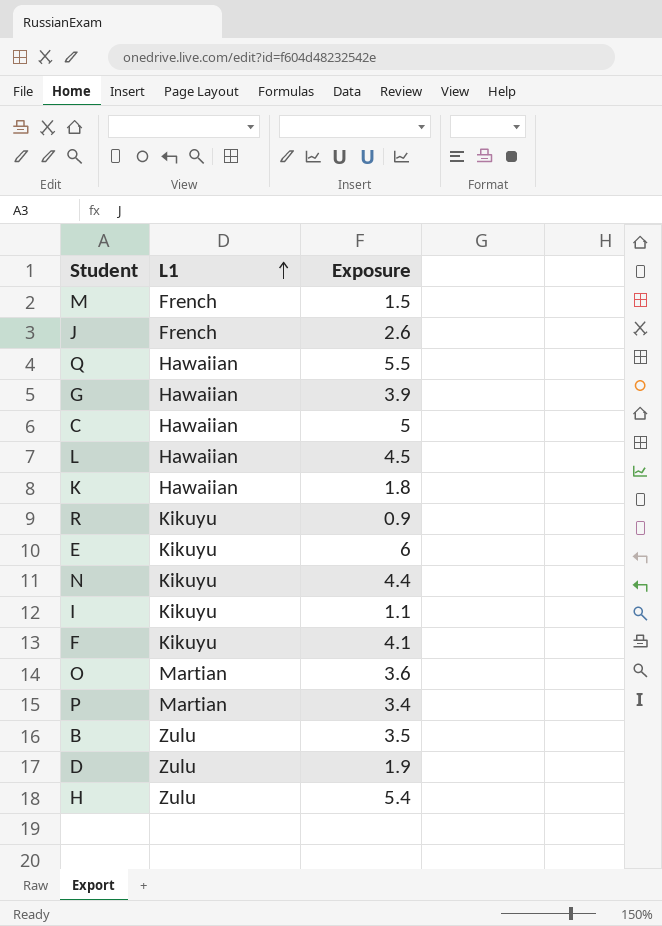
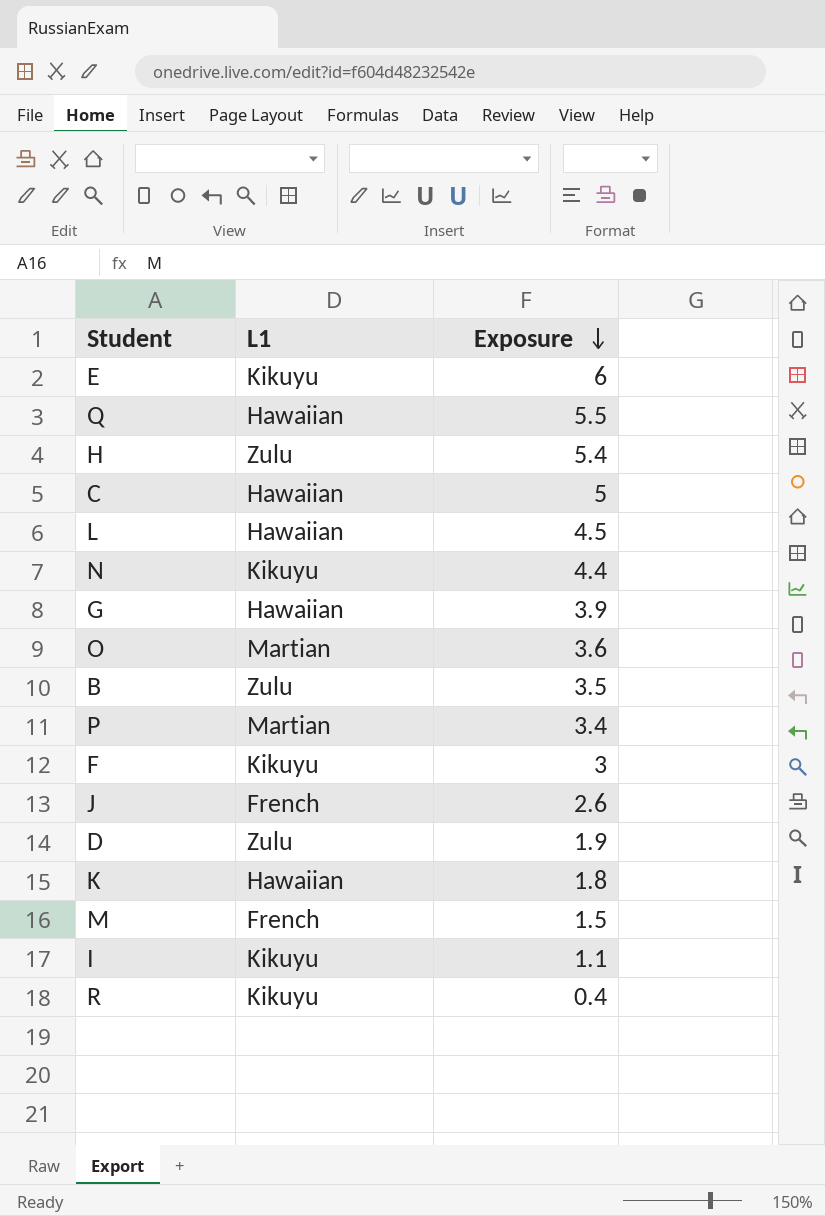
row order: L1 ascending -> Exposure descending
F | Exposure: 4.1 -> 3
R | Exposure: 0.9 -> 0.4

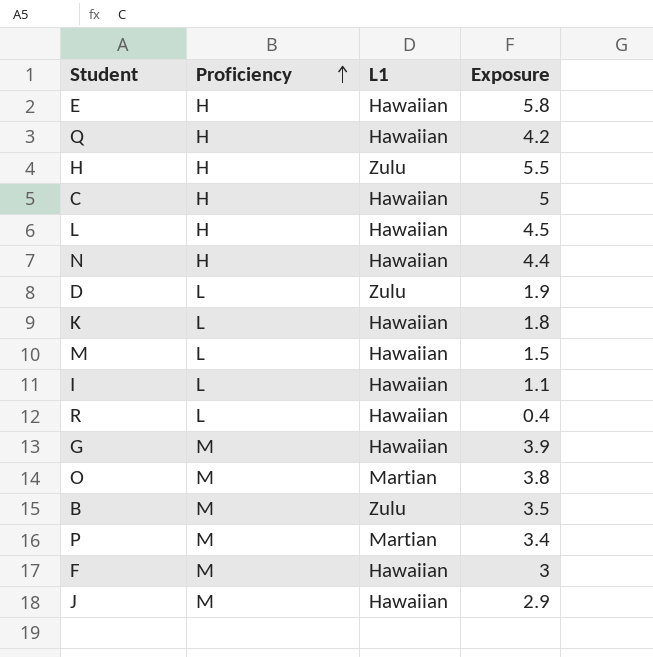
row order: Exposure descending -> Proficiency ascending
column Proficiency | position: none -> 2
E | L1: Kikuyu -> Hawaiian
E | Exposure: 6 -> 5.8
Q | Exposure: 5.5 -> 4.2
H | Exposure: 5.4 -> 5.5
N | L1: Kikuyu -> Hawaiian
M | L1: French -> Hawaiian
I | L1: Kikuyu -> Hawaiian
R | L1: Kikuyu -> Hawaiian
O | Exposure: 3.6 -> 3.8
F | L1: Kikuyu -> Hawaiian
J | L1: French -> Hawaiian
J | Exposure: 2.6 -> 2.9

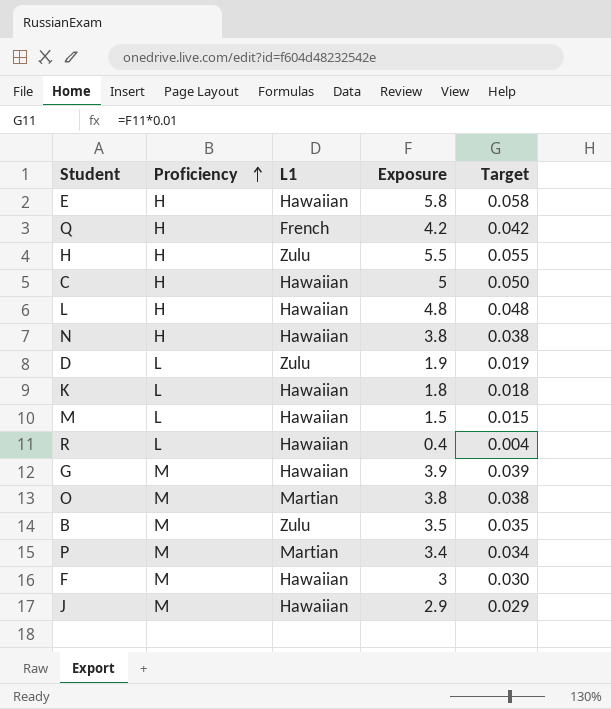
column Target | formula: none -> [Exposure] * 0.01
row I: L | Hawaiian | 1.1 -> none
Q | L1: Hawaiian -> French
L | Exposure: 4.5 -> 4.8
N | Exposure: 4.4 -> 3.8

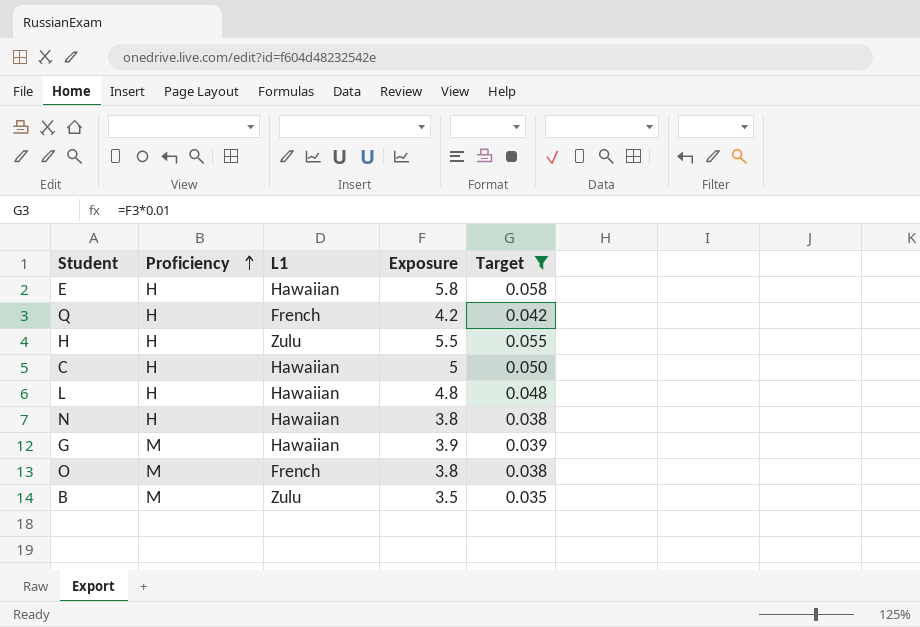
filter: none -> Target >= 0.035
O | L1: Martian -> French

